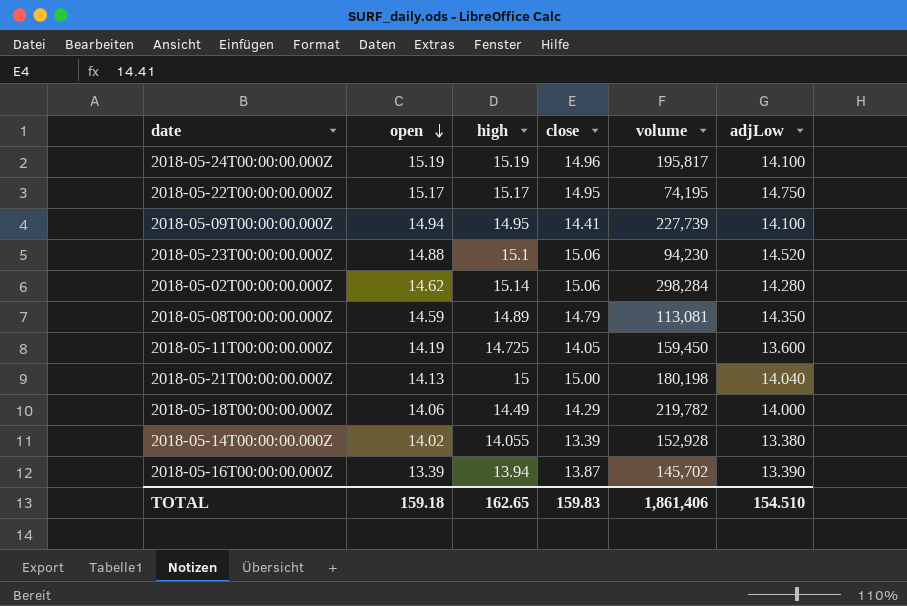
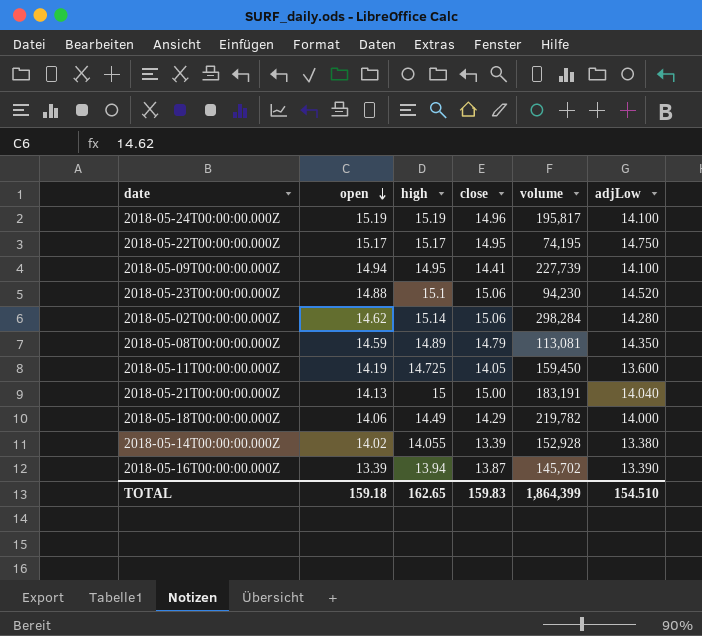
2018-05-21T00:00:00.000Z | volume: 180,198 -> 183,191
TOTAL | volume: 1,861,406 -> 1,864,399

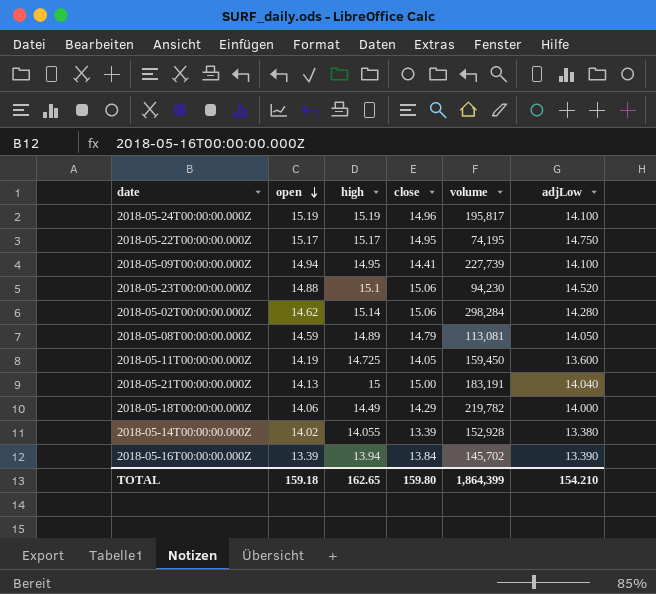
2018-05-08T00:00:00.000Z | adjLow: 14.350 -> 14.050
2018-05-16T00:00:00.000Z | close: 13.87 -> 13.84
TOTAL | close: 159.83 -> 159.80
TOTAL | adjLow: 154.510 -> 154.210

